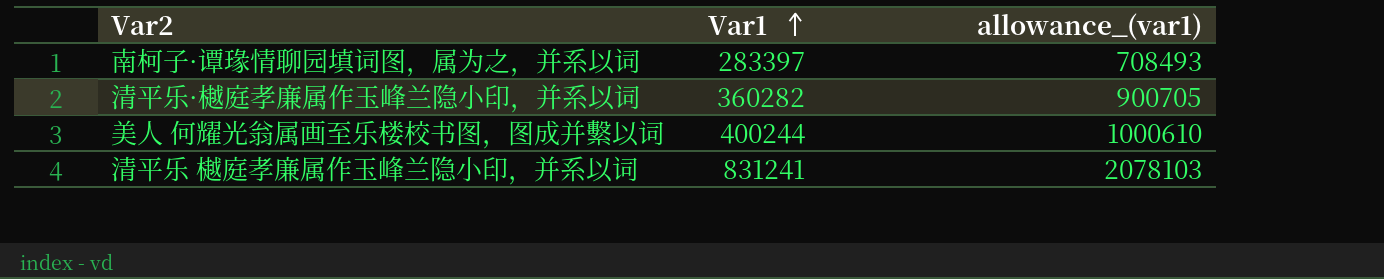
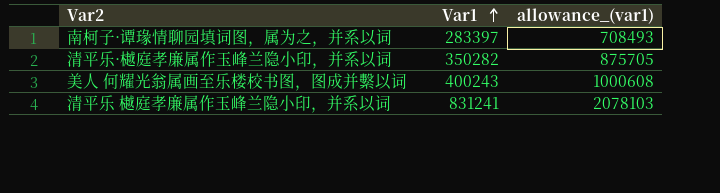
清平乐·樾庭孝廉属作玉峰兰隐小印，并系以词 | Var1: 360282 -> 350282
清平乐·樾庭孝廉属作玉峰兰隐小印，并系以词 | allowance_(var1): 900705 -> 875705
美人 何耀光翁属画至乐楼校书图，图成并繫以词 | Var1: 400244 -> 400243
美人 何耀光翁属画至乐楼校书图，图成并繫以词 | allowance_(var1): 1000610 -> 1000608

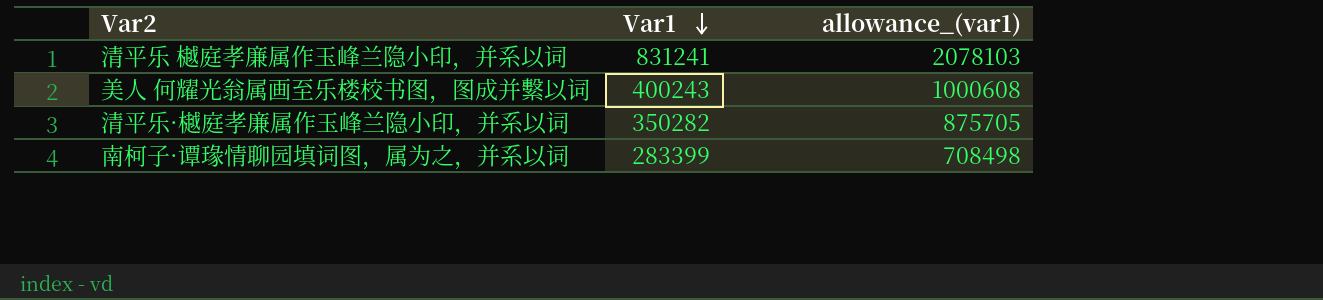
row order: Var1 ascending -> Var1 descending
南柯子·谭瑑情聊园填词图，属为之，并系以词 | Var1: 283397 -> 283399
南柯子·谭瑑情聊园填词图，属为之，并系以词 | allowance_(var1): 708493 -> 708498

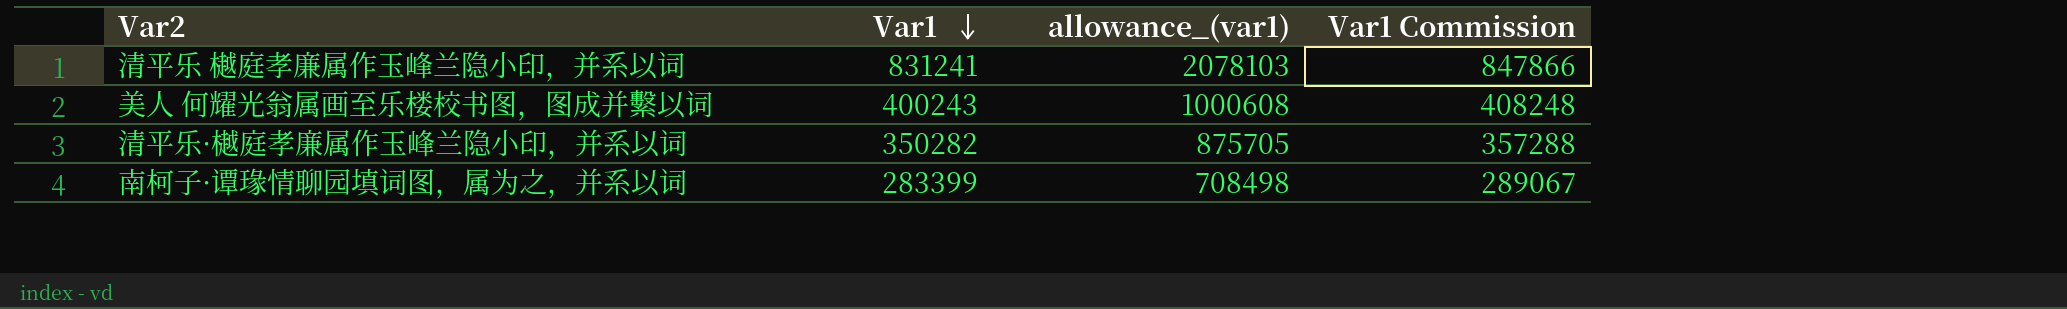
column Var1 Commission | formula: none -> [Var1] * 1.02

